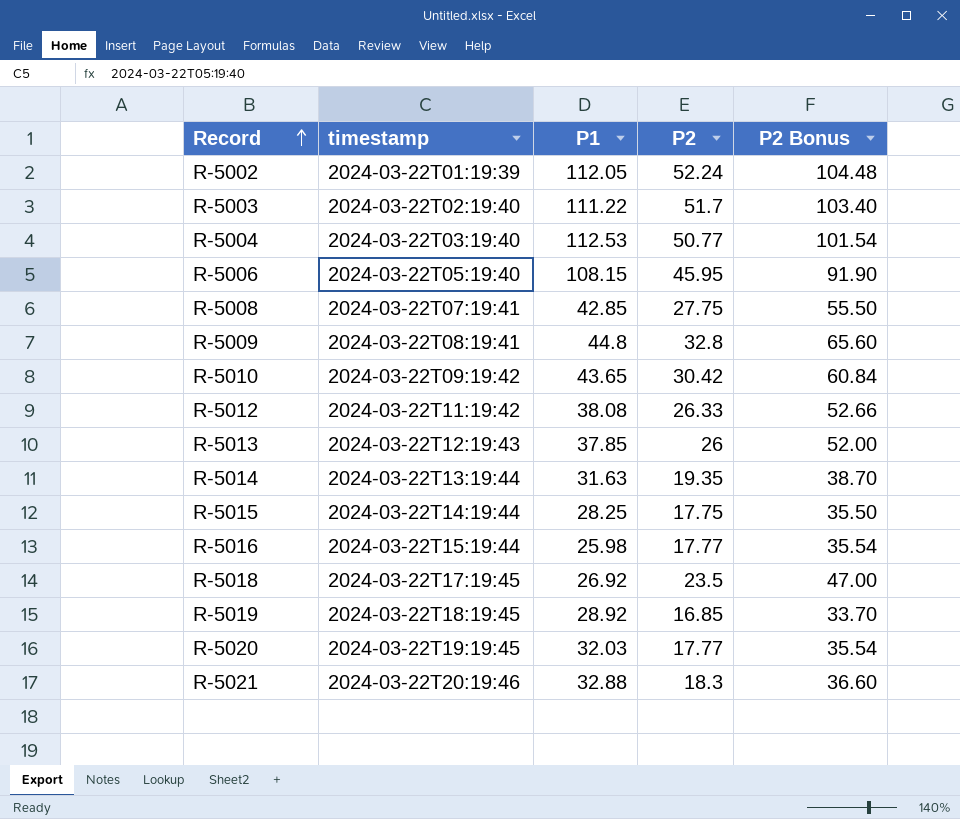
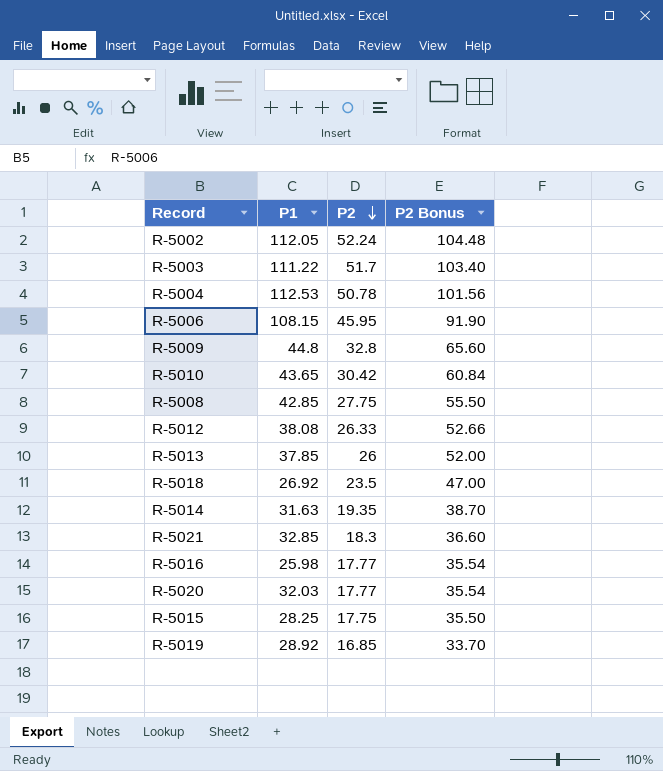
row order: Record ascending -> P2 descending
column timestamp | position: 2 -> none
R-5004 | P2: 50.77 -> 50.78
R-5004 | P2 Bonus: 101.54 -> 101.56
R-5021 | P1: 32.88 -> 32.85

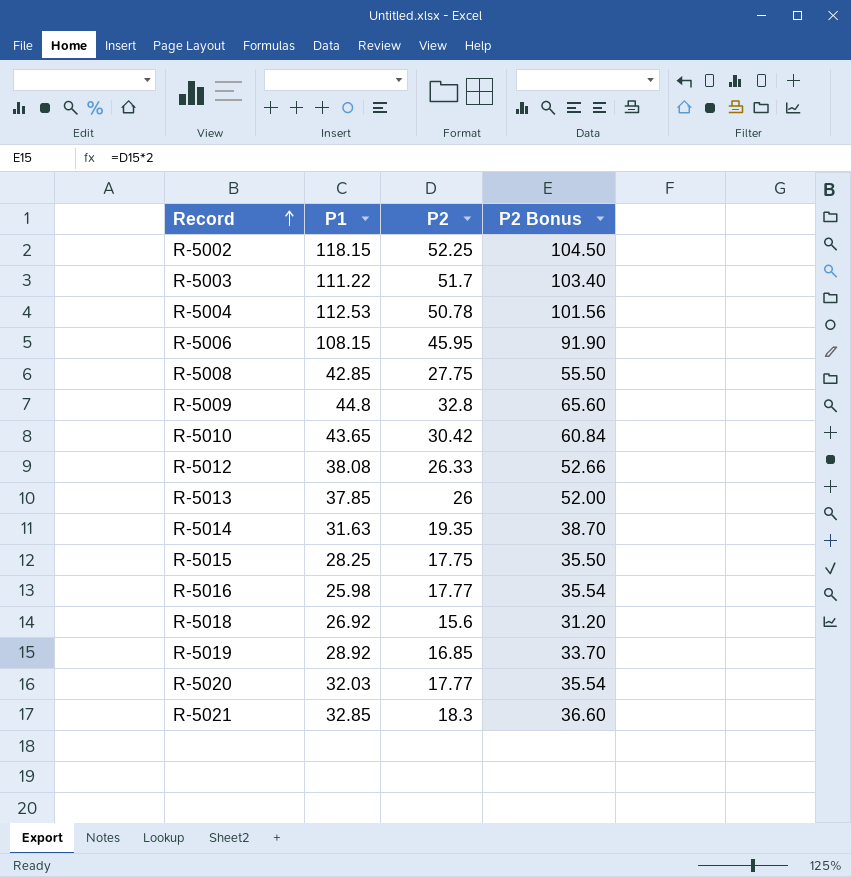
row order: P2 descending -> Record ascending
R-5002 | P1: 112.05 -> 118.15
R-5002 | P2: 52.24 -> 52.25
R-5002 | P2 Bonus: 104.48 -> 104.50
R-5018 | P2: 23.5 -> 15.6
R-5018 | P2 Bonus: 47.00 -> 31.20

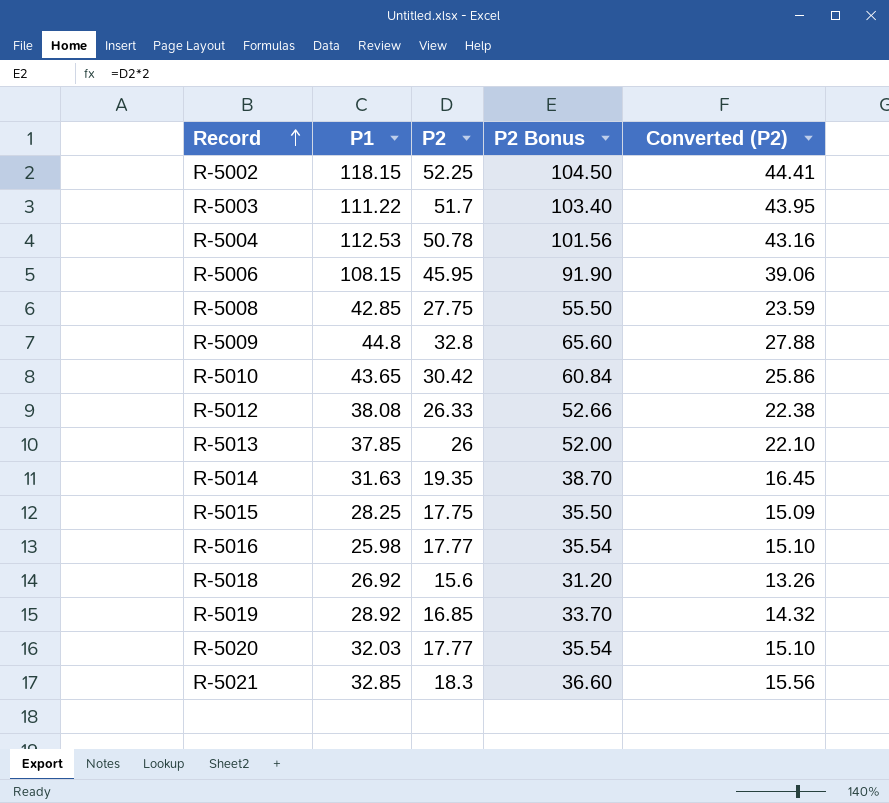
column Converted (P2) | formula: none -> [P2] * 0.85

